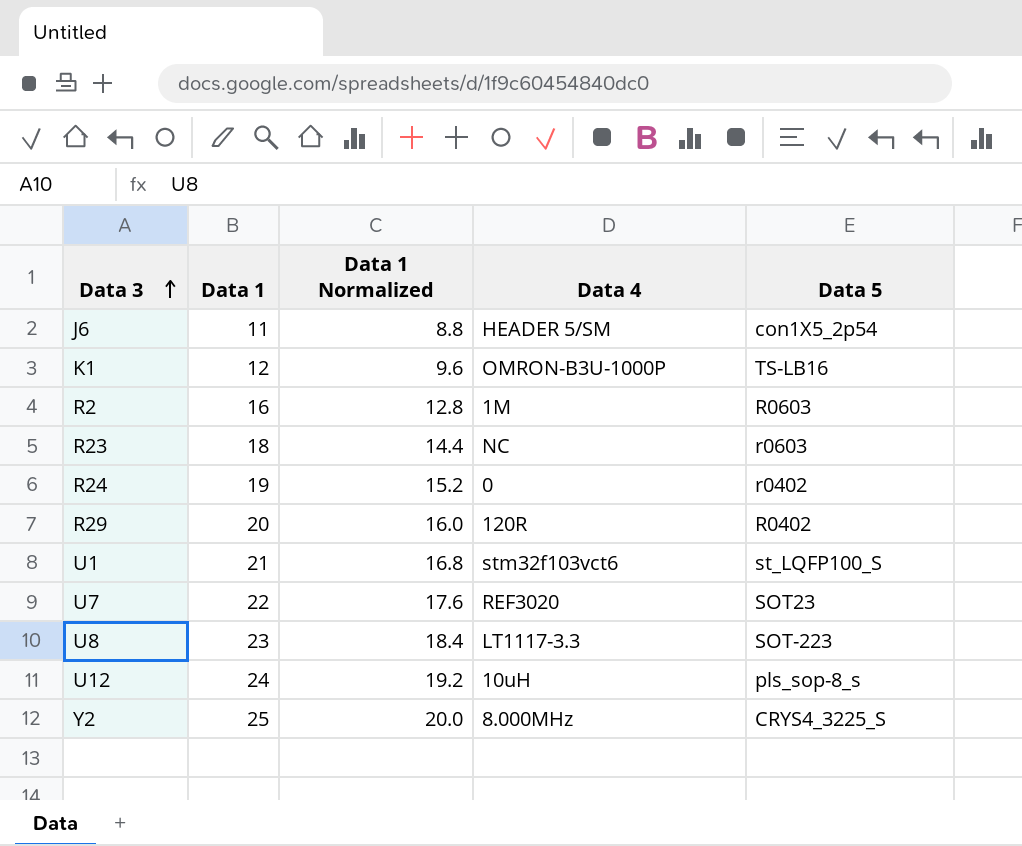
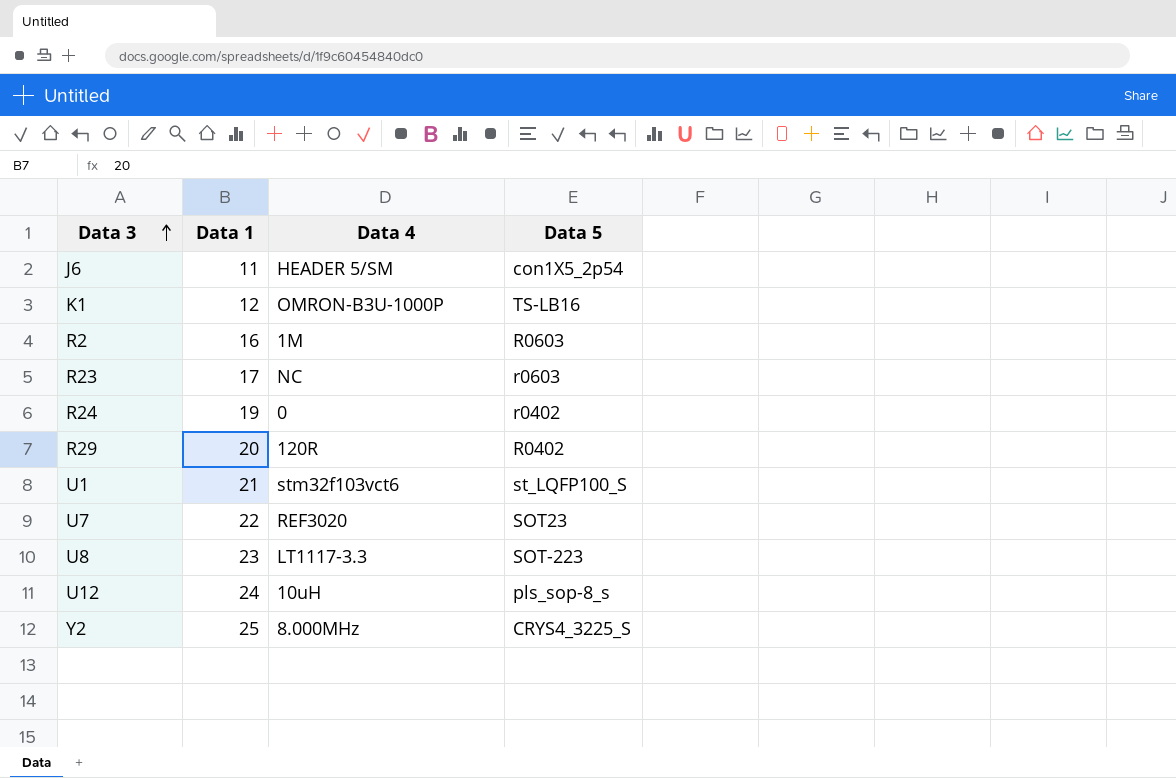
column Data 1 Normalized | formula: [Data 1] * 0.8 -> none
R23 | Data 1: 18 -> 17

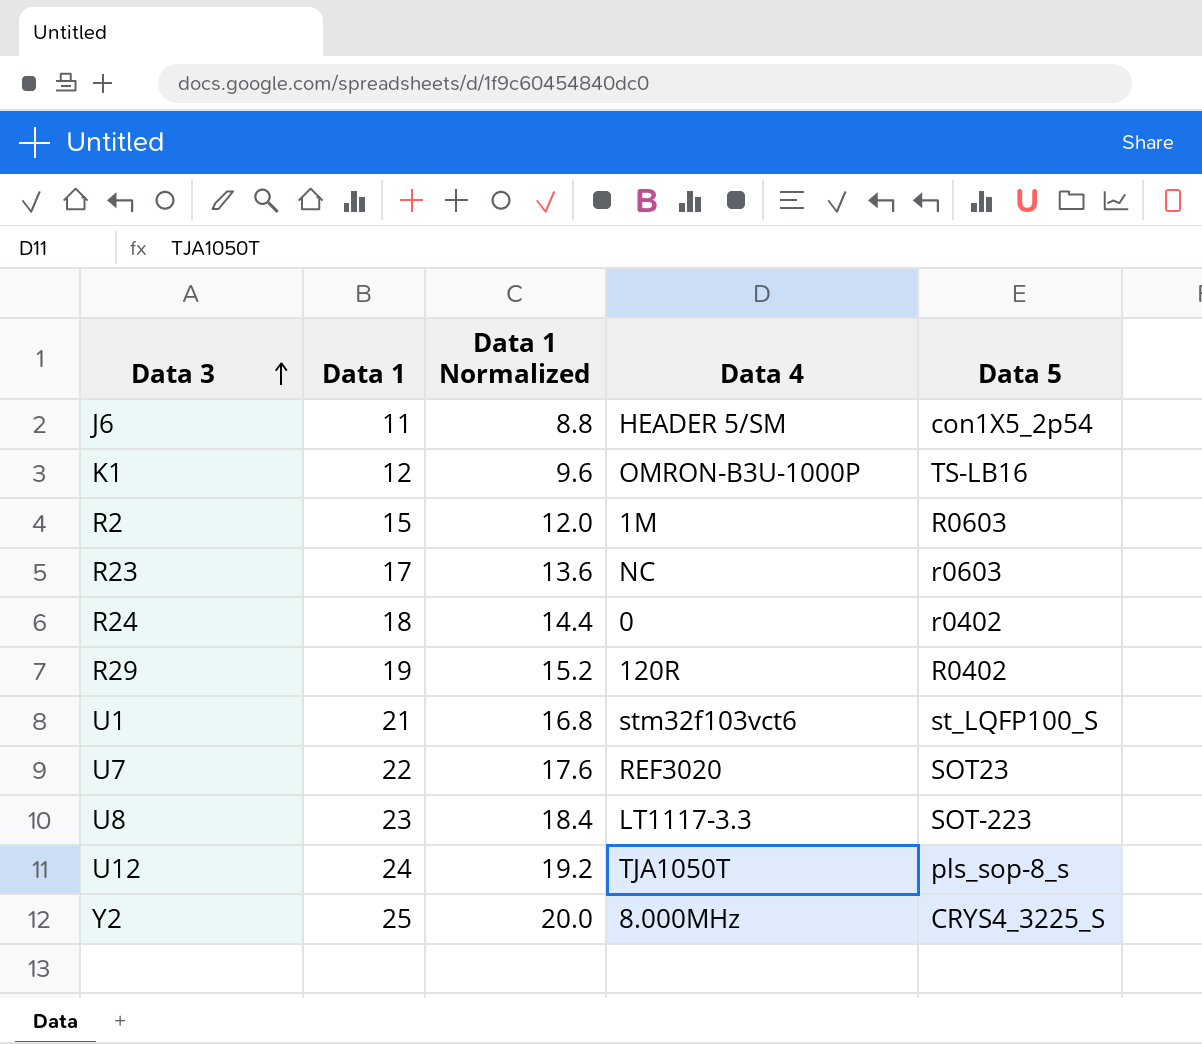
column Data 1 Normalized | formula: none -> [Data 1] * 0.8
R2 | Data 1: 16 -> 15
R24 | Data 1: 19 -> 18
R29 | Data 1: 20 -> 19
U12 | Data 4: 10uH -> TJA1050T

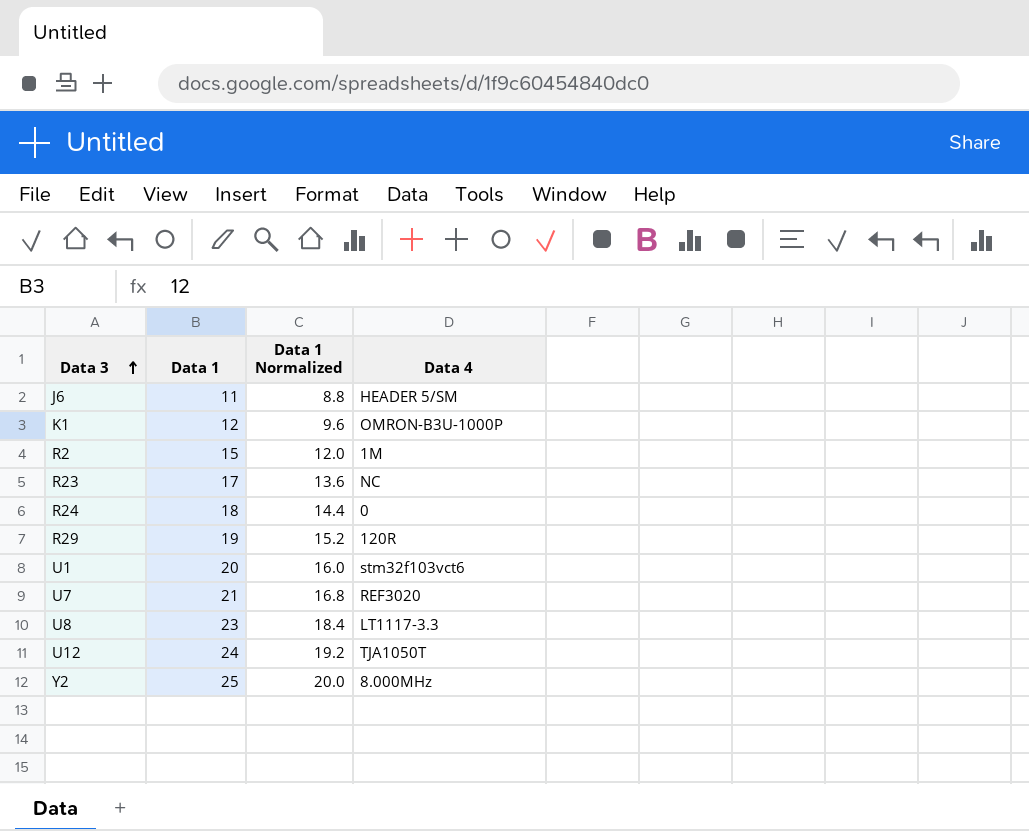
column Data 5 | position: 5 -> none
U1 | Data 1: 21 -> 20
U1 | Data 1 Normalized: 16.8 -> 16.0
U7 | Data 1: 22 -> 21
U7 | Data 1 Normalized: 17.6 -> 16.8

